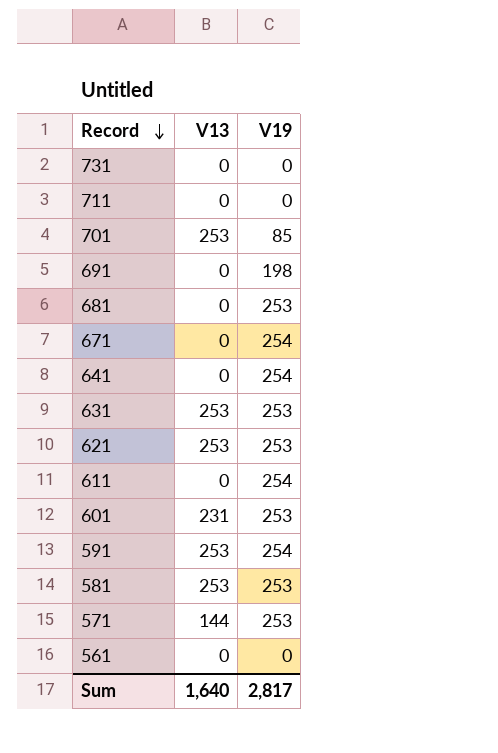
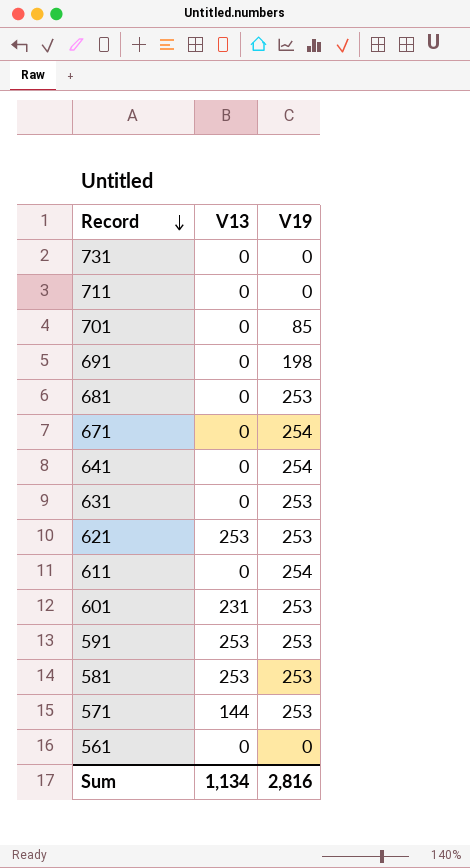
701 | V13: 253 -> 0
631 | V13: 253 -> 0
591 | V19: 254 -> 253
Sum | V13: 1,640 -> 1,134
Sum | V19: 2,817 -> 2,816

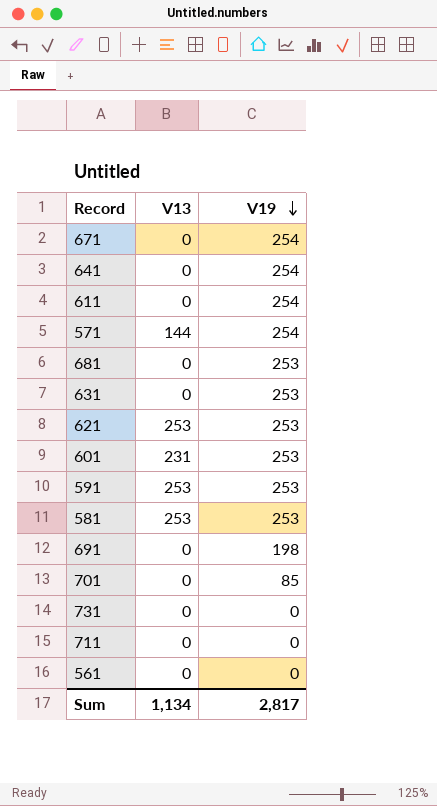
row order: Record descending -> V19 descending
571 | V19: 253 -> 254
Sum | V19: 2,816 -> 2,817

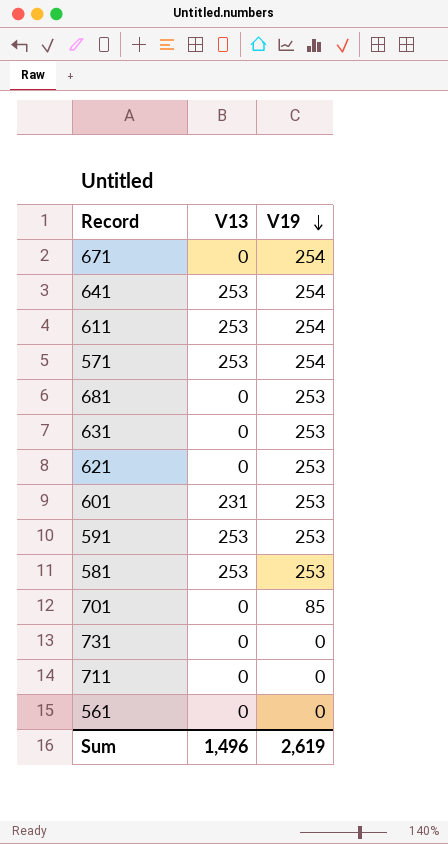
row 691: 0 | 198 -> none
641 | V13: 0 -> 253
611 | V13: 0 -> 253
571 | V13: 144 -> 253
621 | V13: 253 -> 0
Sum | V13: 1,134 -> 1,496
Sum | V19: 2,817 -> 2,619

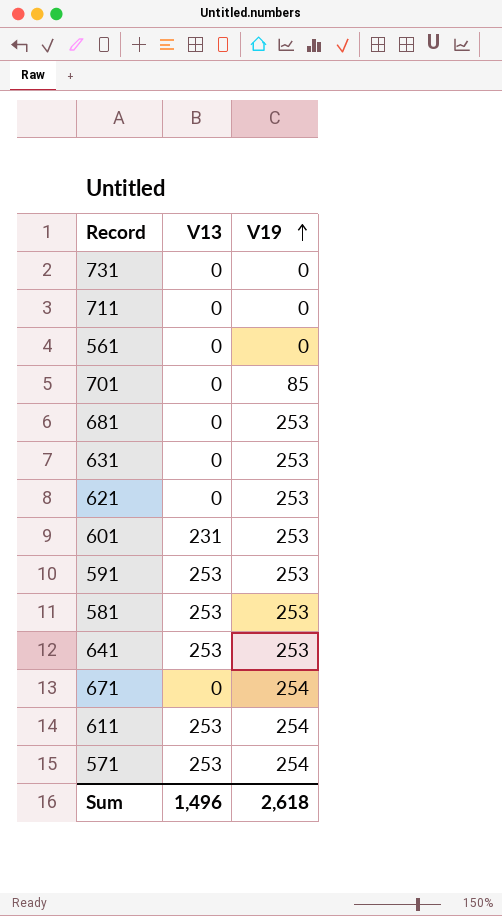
row order: V19 descending -> V19 ascending
641 | V19: 254 -> 253
Sum | V19: 2,619 -> 2,618

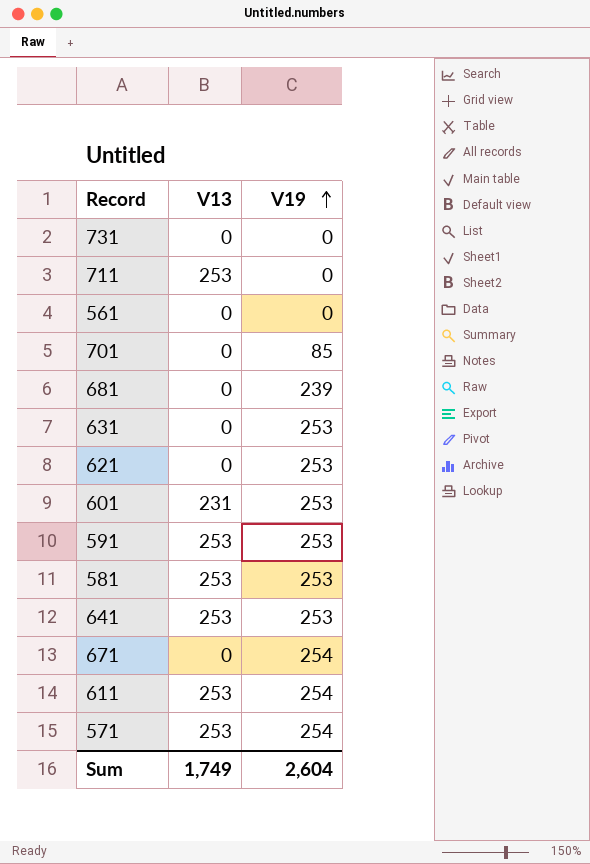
711 | V13: 0 -> 253
681 | V19: 253 -> 239
Sum | V13: 1,496 -> 1,749
Sum | V19: 2,618 -> 2,604

